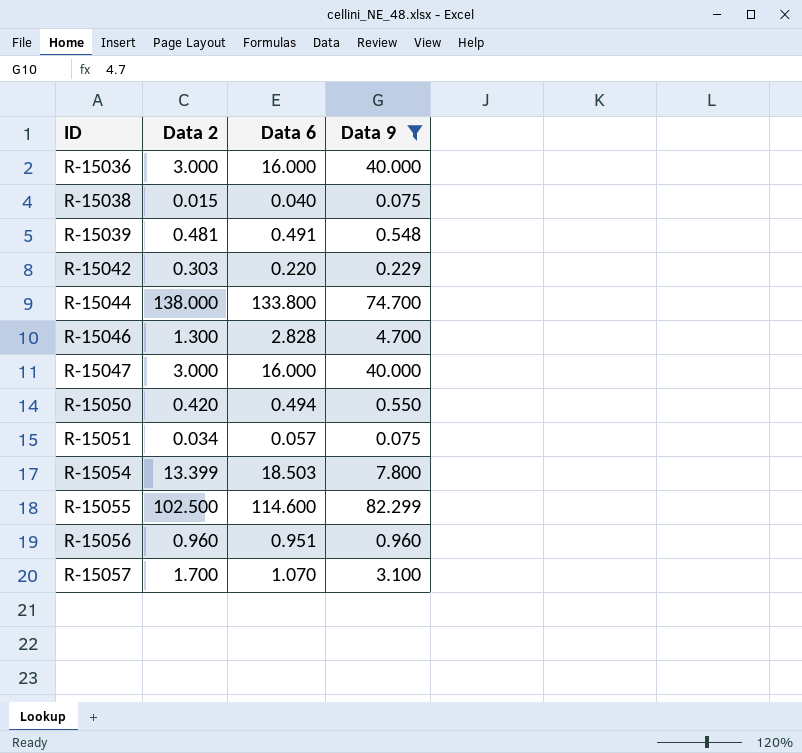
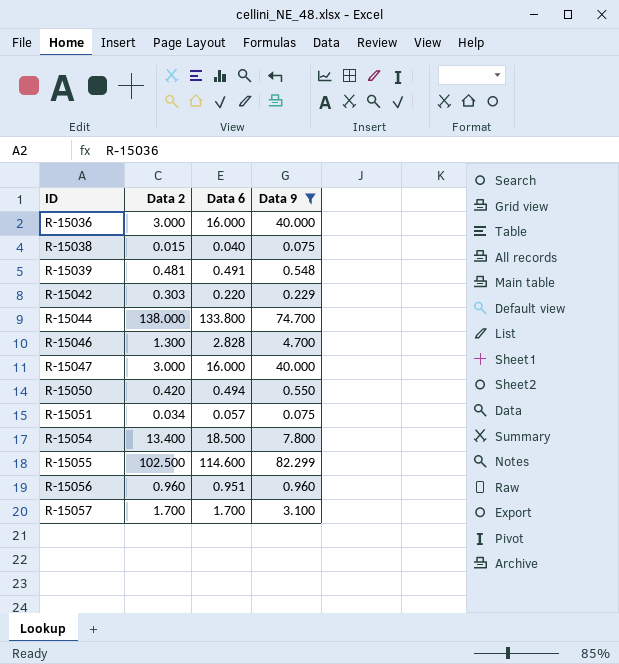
R-15054 | Data 2: 13.399 -> 13.400
R-15054 | Data 6: 18.503 -> 18.500
R-15057 | Data 6: 1.070 -> 1.700

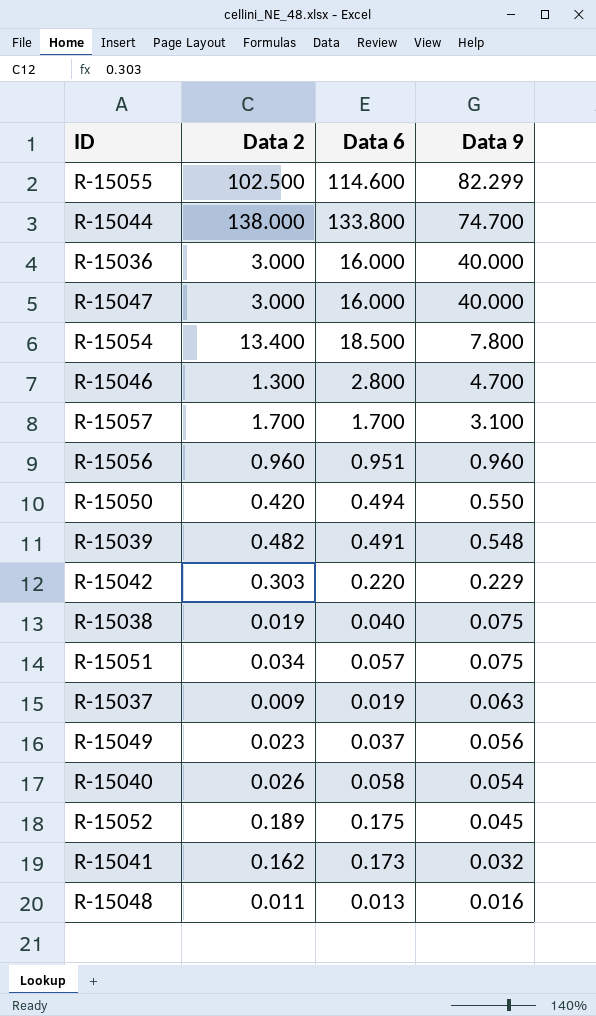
filter: Data 9 >= 0.075 -> none
row order: ID ascending -> Data 9 descending
R-15046 | Data 6: 2.828 -> 2.800
R-15039 | Data 2: 0.481 -> 0.482
R-15038 | Data 2: 0.015 -> 0.019

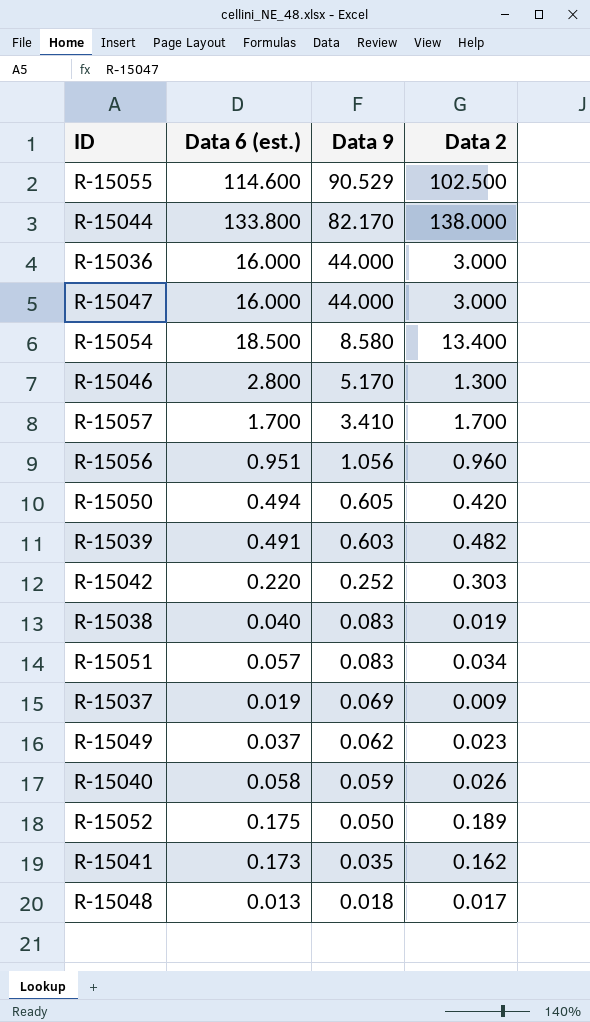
column name: Data 6 -> Data 6 (est.)
column Data 2 | position: 2 -> 4
R-15055 | Data 9: 82.299 -> 90.529
R-15044 | Data 9: 74.700 -> 82.170
R-15036 | Data 9: 40.000 -> 44.000
R-15047 | Data 9: 40.000 -> 44.000
R-15054 | Data 9: 7.800 -> 8.580
R-15046 | Data 9: 4.700 -> 5.170
R-15057 | Data 9: 3.100 -> 3.410
R-15056 | Data 9: 0.960 -> 1.056
R-15050 | Data 9: 0.550 -> 0.605
R-15039 | Data 9: 0.548 -> 0.603
R-15042 | Data 9: 0.229 -> 0.252
R-15038 | Data 9: 0.075 -> 0.083
R-15051 | Data 9: 0.075 -> 0.083
R-15037 | Data 9: 0.063 -> 0.069
R-15049 | Data 9: 0.056 -> 0.062
R-15040 | Data 9: 0.054 -> 0.059
R-15052 | Data 9: 0.045 -> 0.050
R-15041 | Data 9: 0.032 -> 0.035
R-15048 | Data 9: 0.016 -> 0.018
R-15048 | Data 2: 0.011 -> 0.017

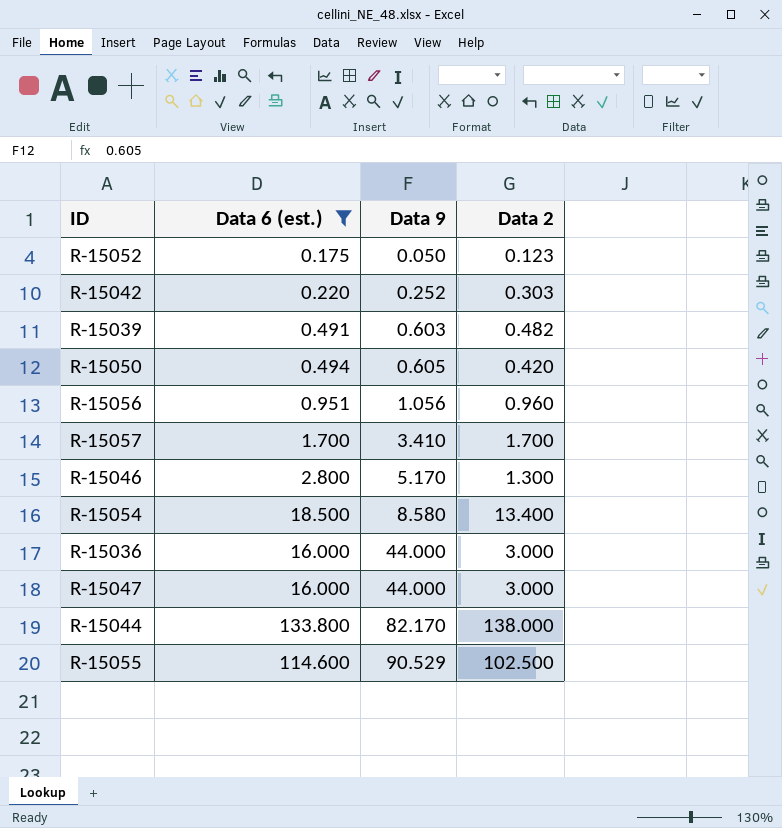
filter: none -> Data 6 (est.) >= 0.175
row order: Data 9 descending -> Data 9 ascending
R-15052 | Data 2: 0.189 -> 0.123

